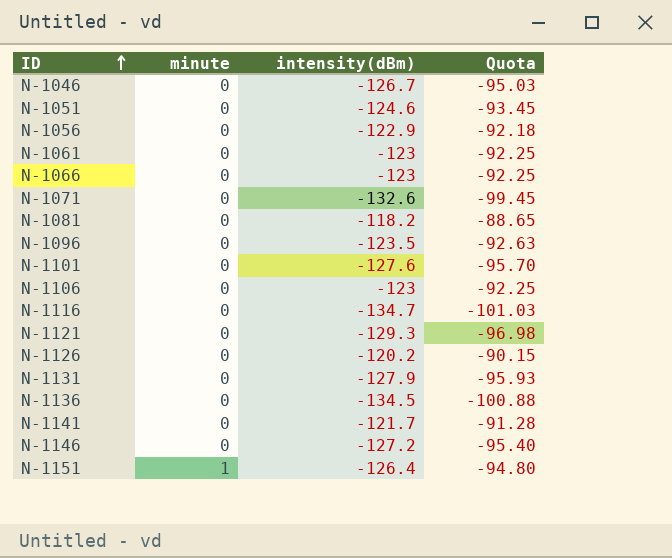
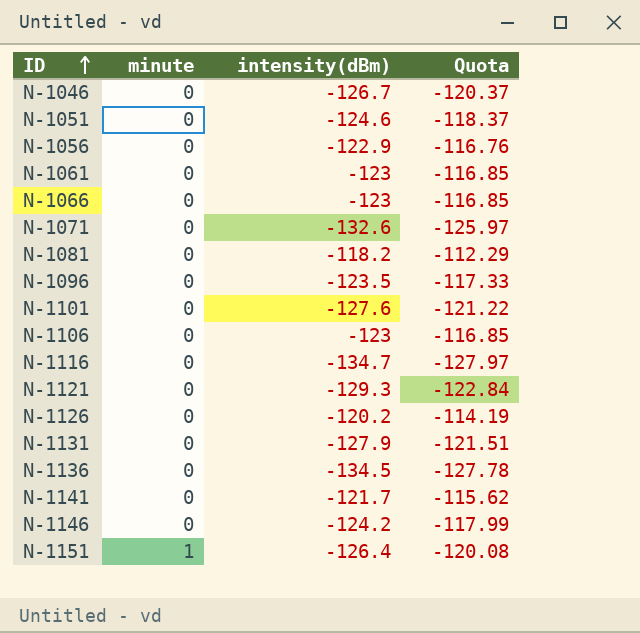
column Quota | formula: [intensity(dBm)] * 0.75 -> [intensity(dBm)] * 0.95
N-1146 | intensity(dBm): -127.2 -> -124.2

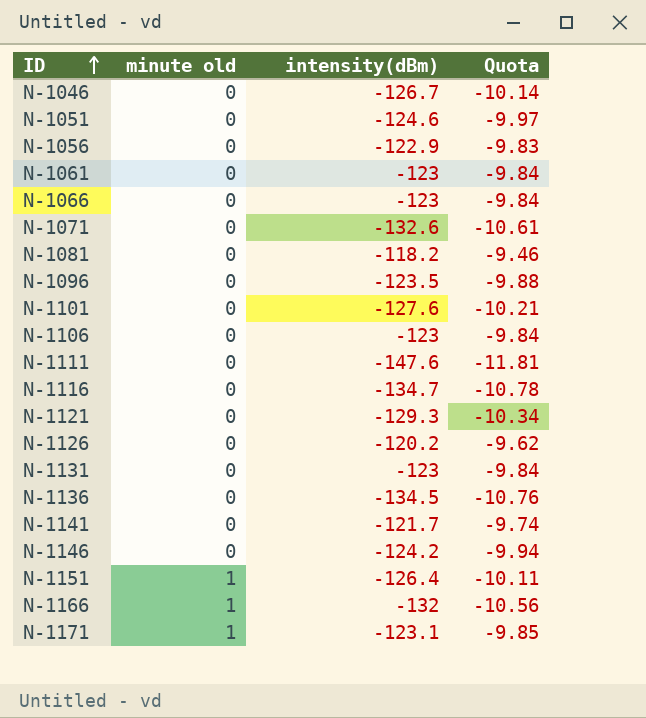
column name: minute -> minute old
column Quota | formula: [intensity(dBm)] * 0.95 -> [intensity(dBm)] * 0.08
row N-1111: none -> 0 | -147.6 | -11.81
N-1131 | intensity(dBm): -127.9 -> -123
row N-1166: none -> 1 | -132 | -10.56
row N-1171: none -> 1 | -123.1 | -9.85

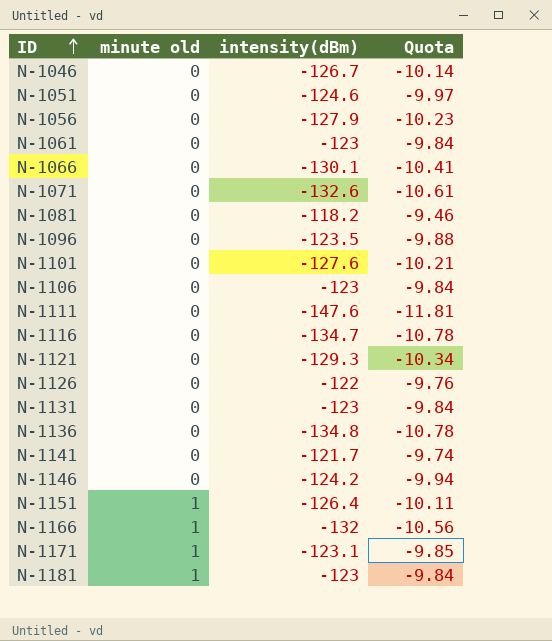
N-1056 | intensity(dBm): -122.9 -> -127.9
N-1056 | Quota: -9.83 -> -10.23
N-1066 | intensity(dBm): -123 -> -130.1
N-1066 | Quota: -9.84 -> -10.41
N-1126 | intensity(dBm): -120.2 -> -122
N-1126 | Quota: -9.62 -> -9.76
N-1136 | intensity(dBm): -134.5 -> -134.8
N-1136 | Quota: -10.76 -> -10.78
row N-1181: none -> 1 | -123 | -9.84

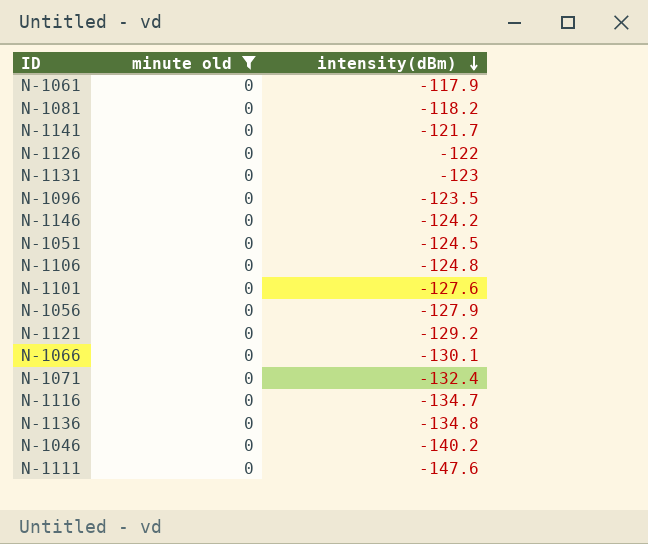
filter: none -> minute old = 0
row order: ID ascending -> intensity(dBm) descending
column Quota | formula: [intensity(dBm)] * 0.08 -> none
N-1061 | intensity(dBm): -123 -> -117.9
N-1051 | intensity(dBm): -124.6 -> -124.5
N-1106 | intensity(dBm): -123 -> -124.8
N-1121 | intensity(dBm): -129.3 -> -129.2
N-1071 | intensity(dBm): -132.6 -> -132.4
N-1046 | intensity(dBm): -126.7 -> -140.2

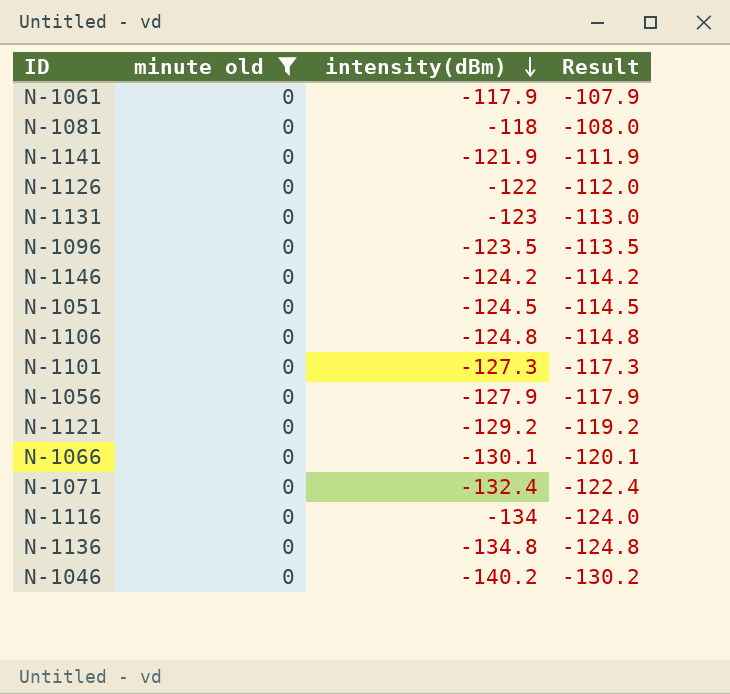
column Result | formula: none -> [intensity(dBm)] + 10
row N-1111: 0 | -147.6 -> none
N-1081 | intensity(dBm): -118.2 -> -118
N-1141 | intensity(dBm): -121.7 -> -121.9
N-1101 | intensity(dBm): -127.6 -> -127.3
N-1116 | intensity(dBm): -134.7 -> -134

